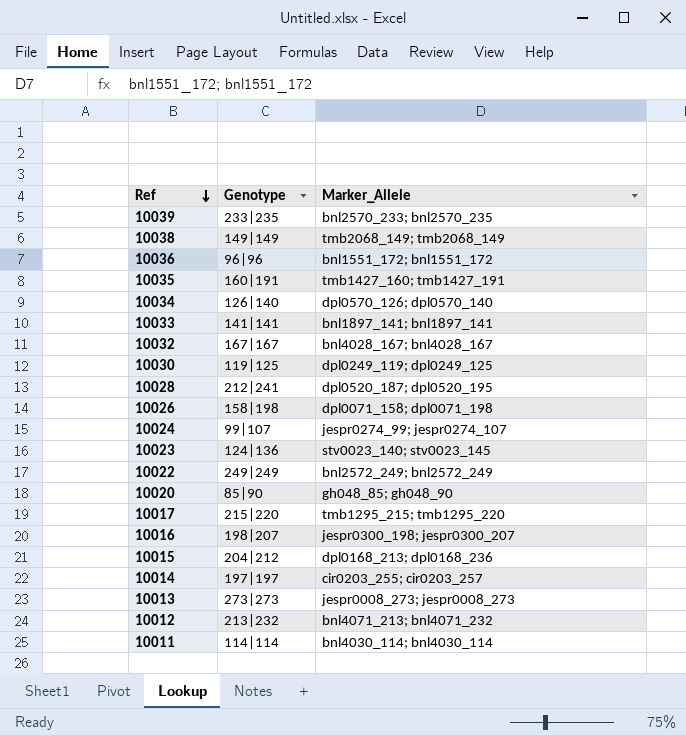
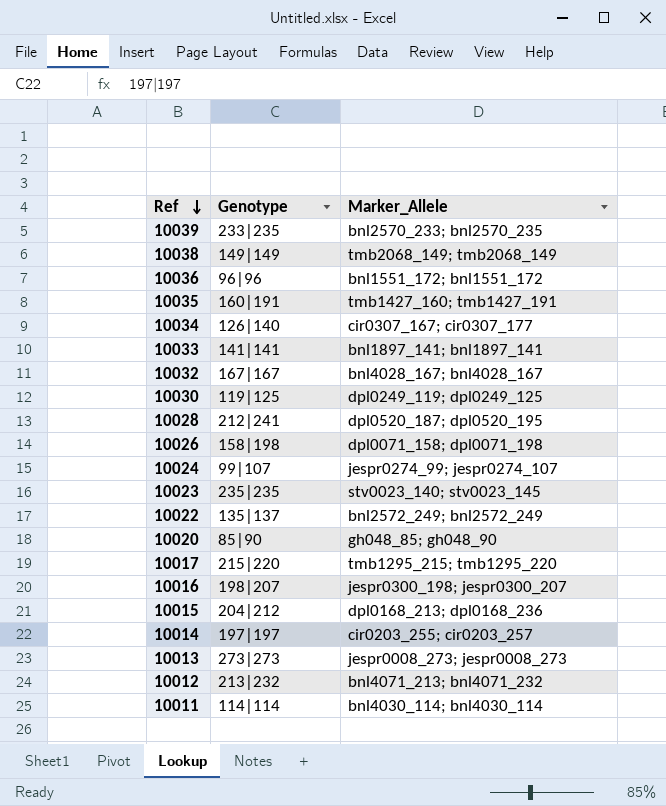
10034 | Marker_Allele: dpl0570_126; dpl0570_140 -> cir0307_167; cir0307_177
10023 | Genotype: 124|136 -> 235|235
10022 | Genotype: 249|249 -> 135|137

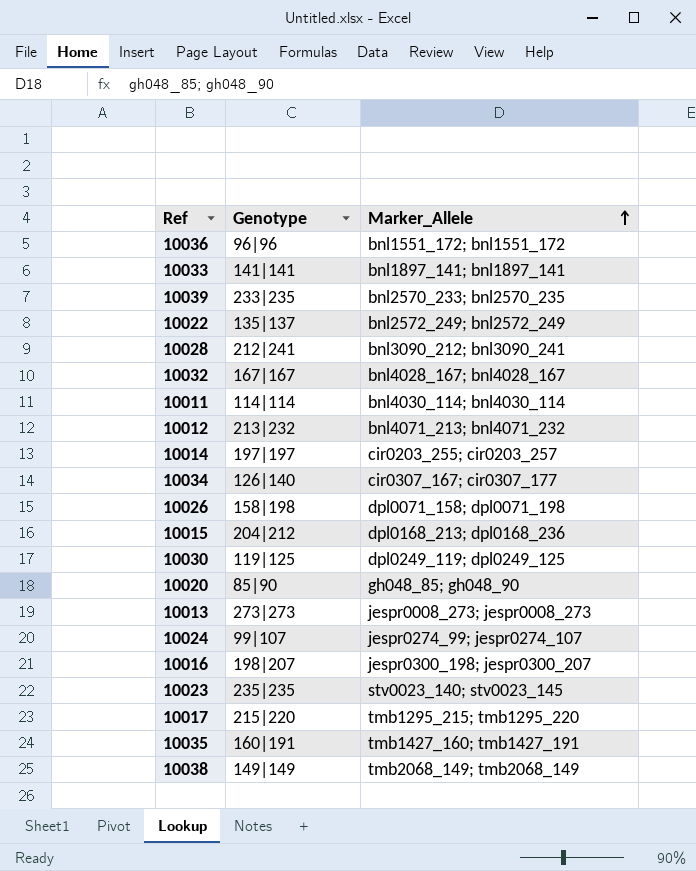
row order: Ref descending -> Marker_Allele ascending
10028 | Marker_Allele: dpl0520_187; dpl0520_195 -> bnl3090_212; bnl3090_241

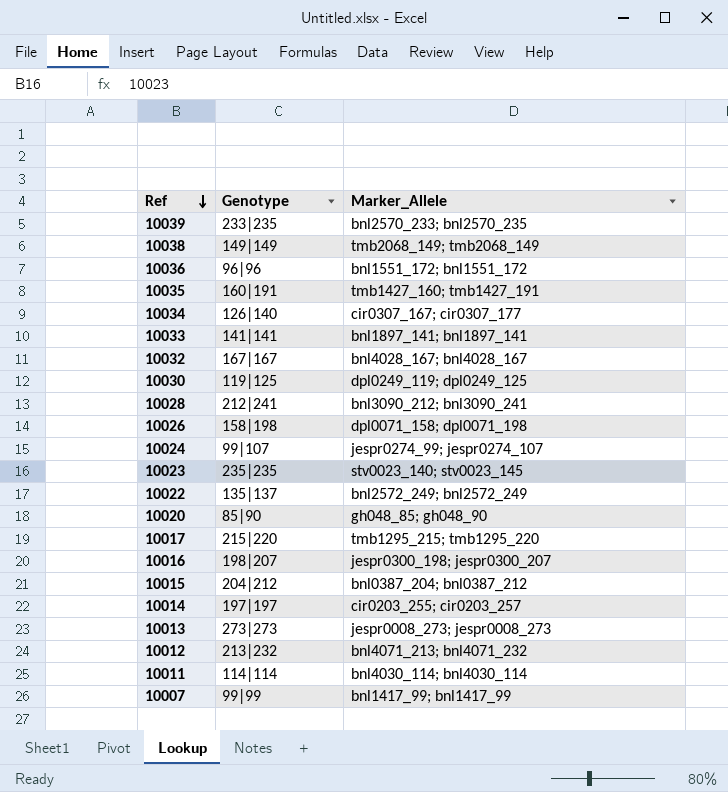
row order: Marker_Allele ascending -> Ref descending
10015 | Marker_Allele: dpl0168_213; dpl0168_236 -> bnl0387_204; bnl0387_212
row 10007: none -> 99|99 | bnl1417_99; bnl1417_99

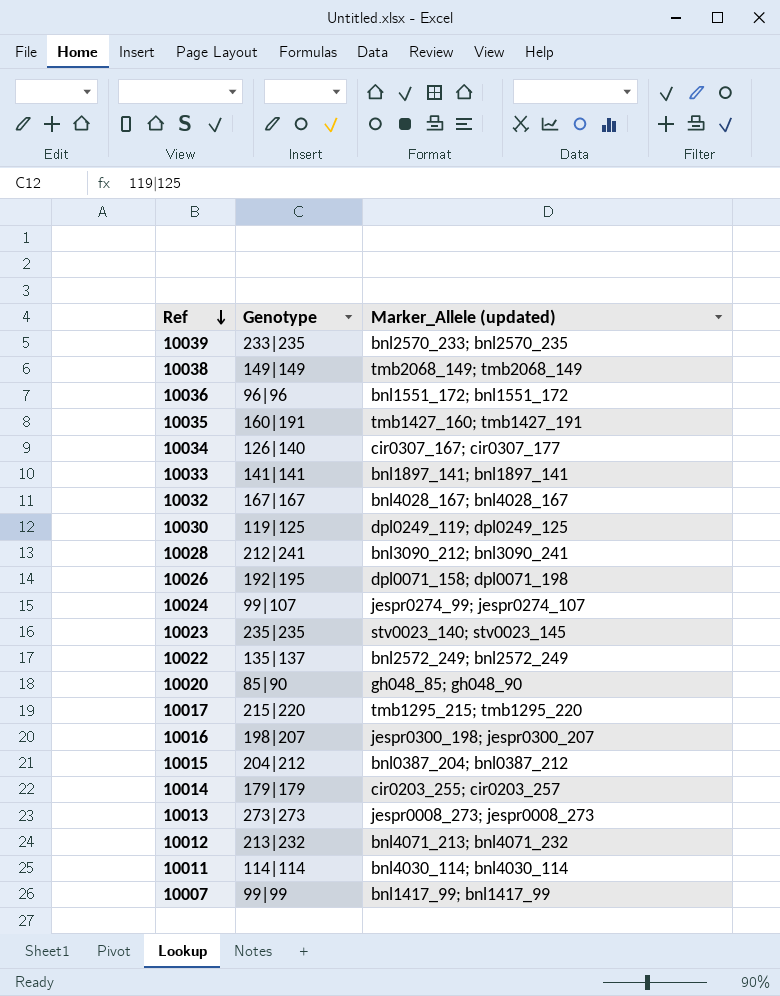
column name: Marker_Allele -> Marker_Allele (updated)
10026 | Genotype: 158|198 -> 192|195
10014 | Genotype: 197|197 -> 179|179

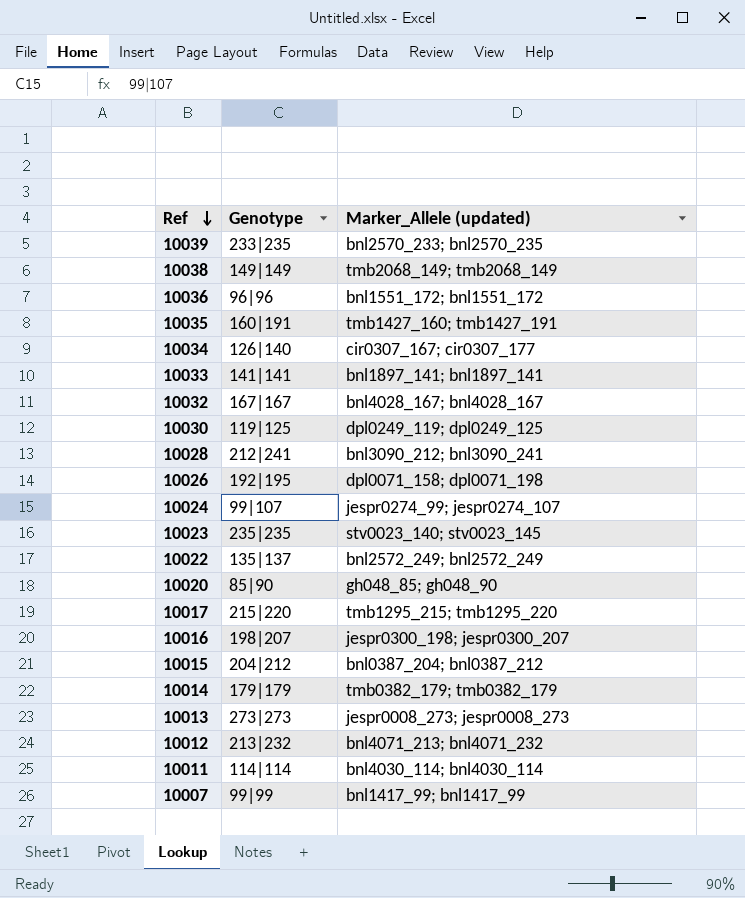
10014 | Marker_Allele (updated): cir0203_255; cir0203_257 -> tmb0382_179; tmb0382_179

